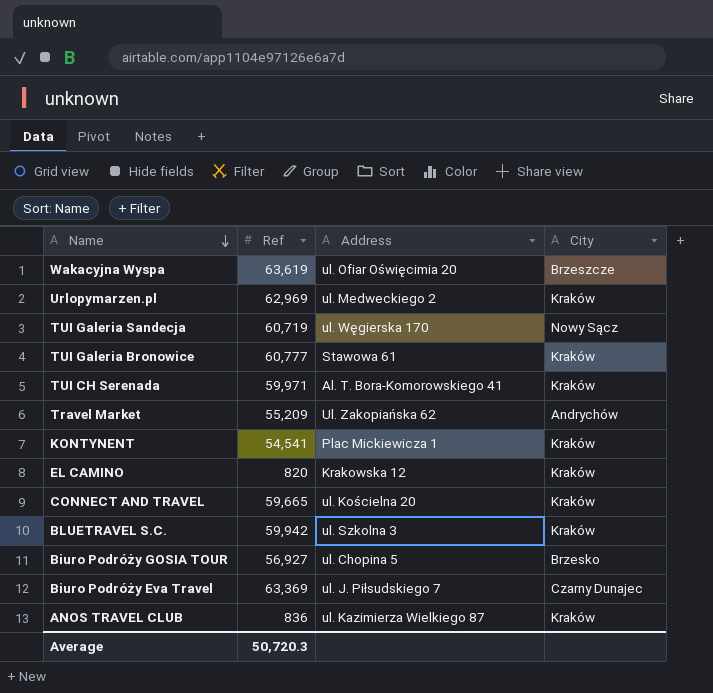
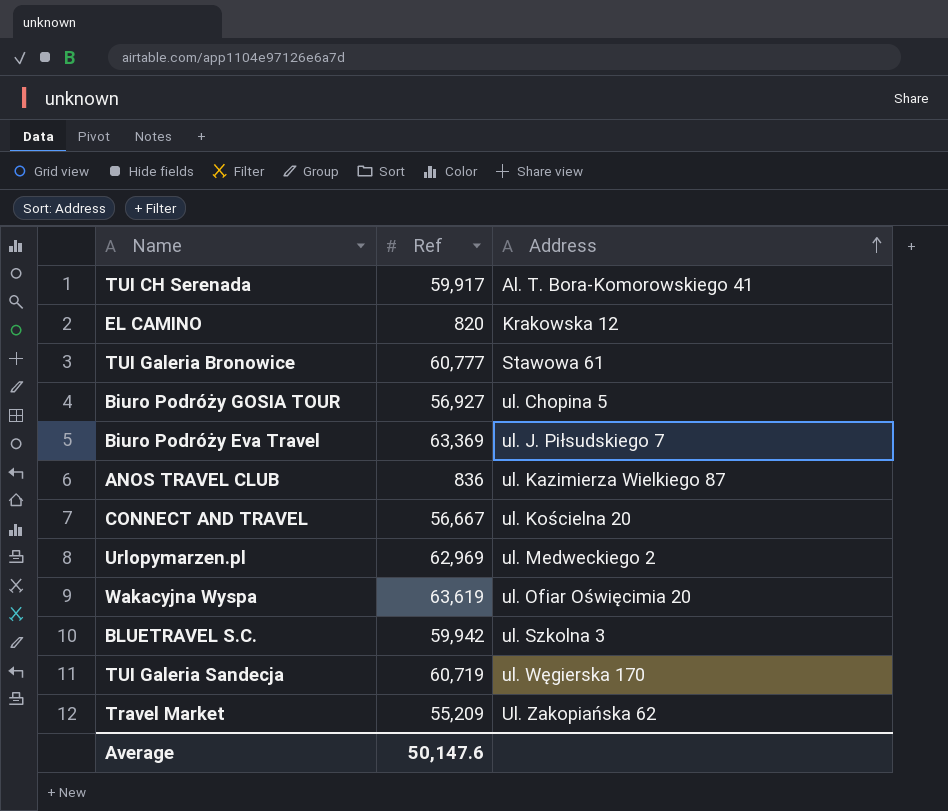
row order: Name descending -> Address ascending
column City | position: 4 -> none
row KONTYNENT: 54,541 | Plac Mickiewicza 1 | Kraków -> none
TUI CH Serenada | Ref: 59,971 -> 59,917
CONNECT AND TRAVEL | Ref: 59,665 -> 56,667
Average | Ref: 50,720.3 -> 50,147.6

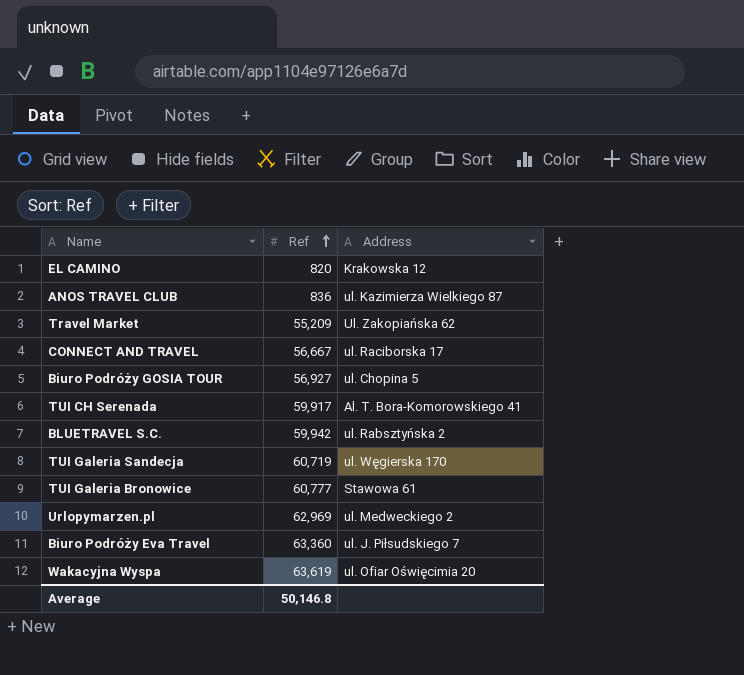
row order: Address ascending -> Ref ascending
CONNECT AND TRAVEL | Address: ul. Kościelna 20 -> ul. Raciborska 17
BLUETRAVEL S.C. | Address: ul. Szkolna 3 -> ul. Rabsztyńska 2
Biuro Podróży Eva Travel | Ref: 63,369 -> 63,360
Average | Ref: 50,147.6 -> 50,146.8

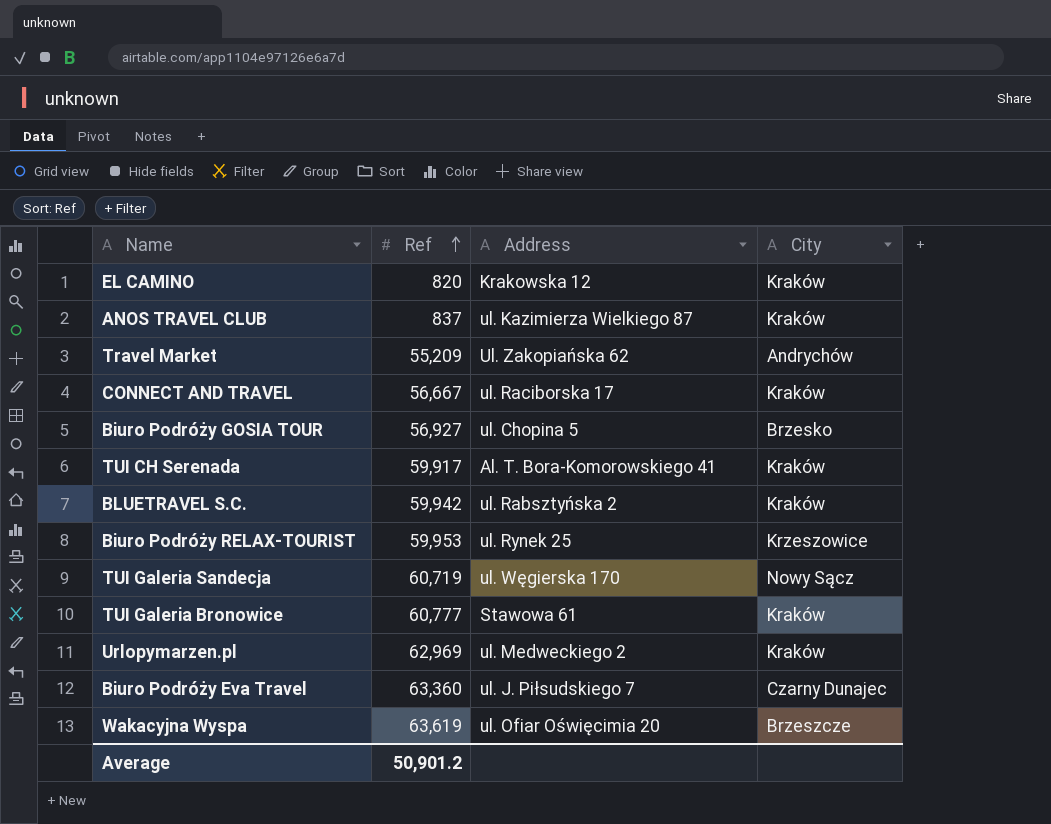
column City | position: none -> 4
ANOS TRAVEL CLUB | Ref: 836 -> 837
row Biuro Podróży RELAX-TOURIST: none -> 59,953 | ul. Rynek 25 | Krzeszowice
Average | Ref: 50,146.8 -> 50,901.2

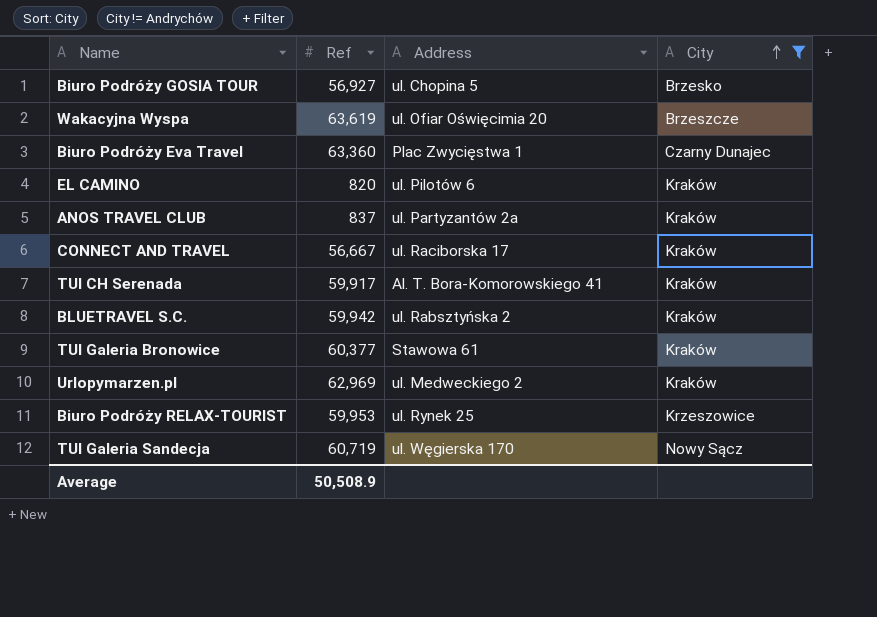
filter: none -> City != Andrychów
row order: Ref ascending -> City ascending
Biuro Podróży Eva Travel | Address: ul. J. Piłsudskiego 7 -> Plac Zwycięstwa 1
EL CAMINO | Address: Krakowska 12 -> ul. Pilotów 6
ANOS TRAVEL CLUB | Address: ul. Kazimierza Wielkiego 87 -> ul. Partyzantów 2a
TUI Galeria Bronowice | Ref: 60,777 -> 60,377
Average | Ref: 50,901.2 -> 50,508.9

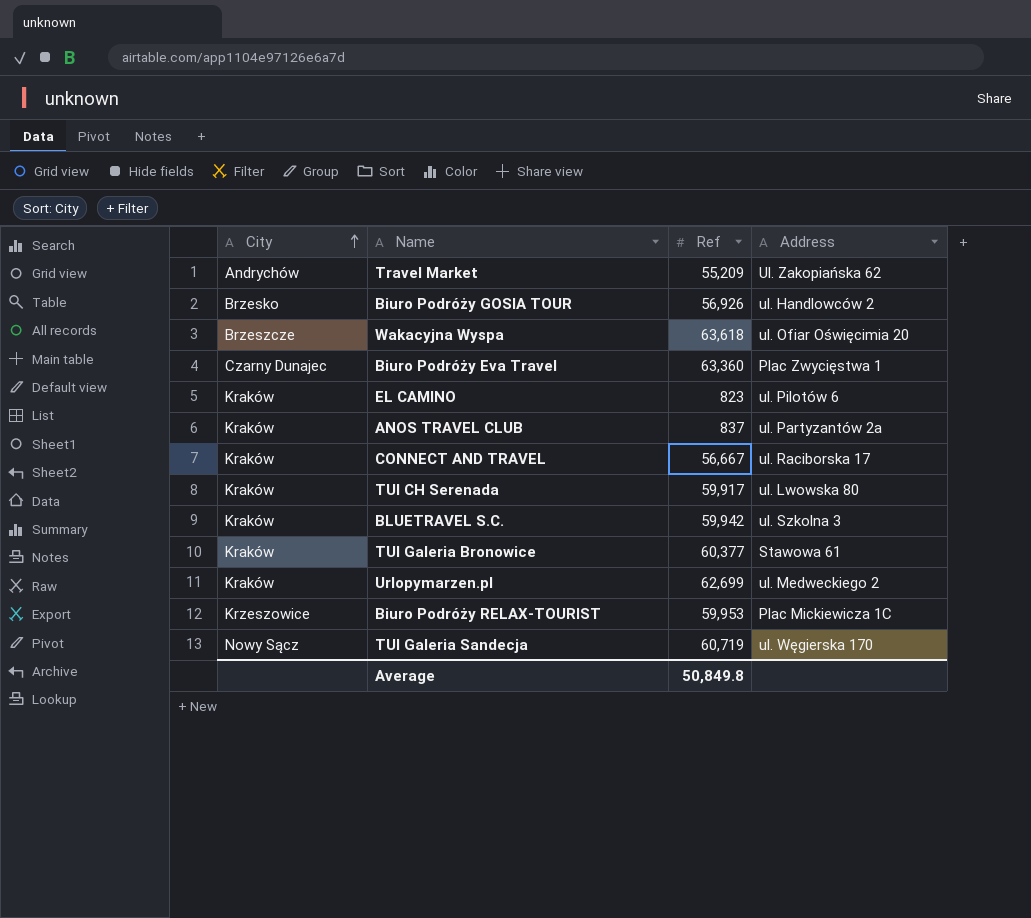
filter: City != Andrychów -> none
column City | position: 4 -> 1
Biuro Podróży GOSIA TOUR | Ref: 56,927 -> 56,926
Biuro Podróży GOSIA TOUR | Address: ul. Chopina 5 -> ul. Handlowców 2
Wakacyjna Wyspa | Ref: 63,619 -> 63,618
EL CAMINO | Ref: 820 -> 823
TUI CH Serenada | Address: Al. T. Bora-Komorowskiego 41 -> ul. Lwowska 80
BLUETRAVEL S.C. | Address: ul. Rabsztyńska 2 -> ul. Szkolna 3
Urlopymarzen.pl | Ref: 62,969 -> 62,699
Biuro Podróży RELAX-TOURIST | Address: ul. Rynek 25 -> Plac Mickiewicza 1C
Average | Ref: 50,508.9 -> 50,849.8

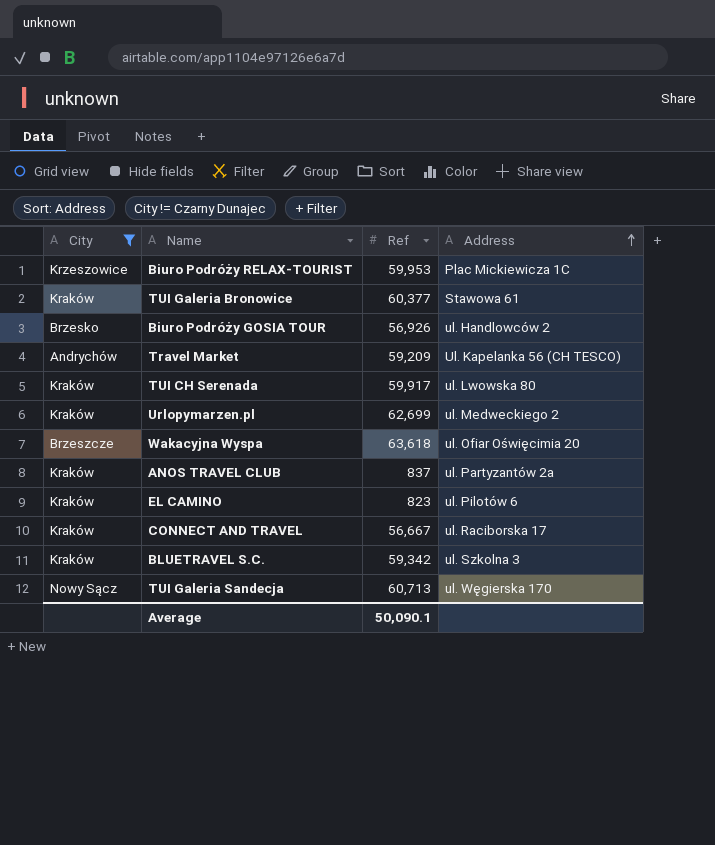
filter: none -> City != Czarny Dunajec
row order: City ascending -> Address ascending
Travel Market | Ref: 55,209 -> 59,209
Travel Market | Address: Ul. Zakopiańska 62 -> Ul. Kapelanka 56 (CH TESCO)
BLUETRAVEL S.C. | Ref: 59,942 -> 59,342
TUI Galeria Sandecja | Ref: 60,719 -> 60,713
Average | Ref: 50,849.8 -> 50,090.1

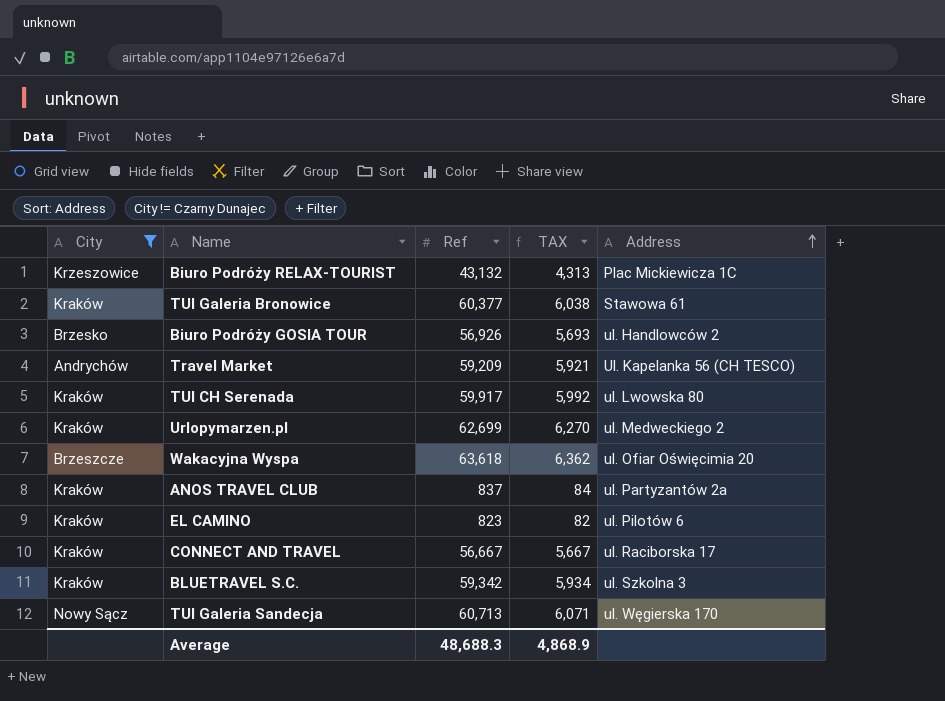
column TAX | formula: none -> [Ref] * 0.1
Biuro Podróży RELAX-TOURIST | Ref: 59,953 -> 43,132
Average | Ref: 50,090.1 -> 48,688.3

